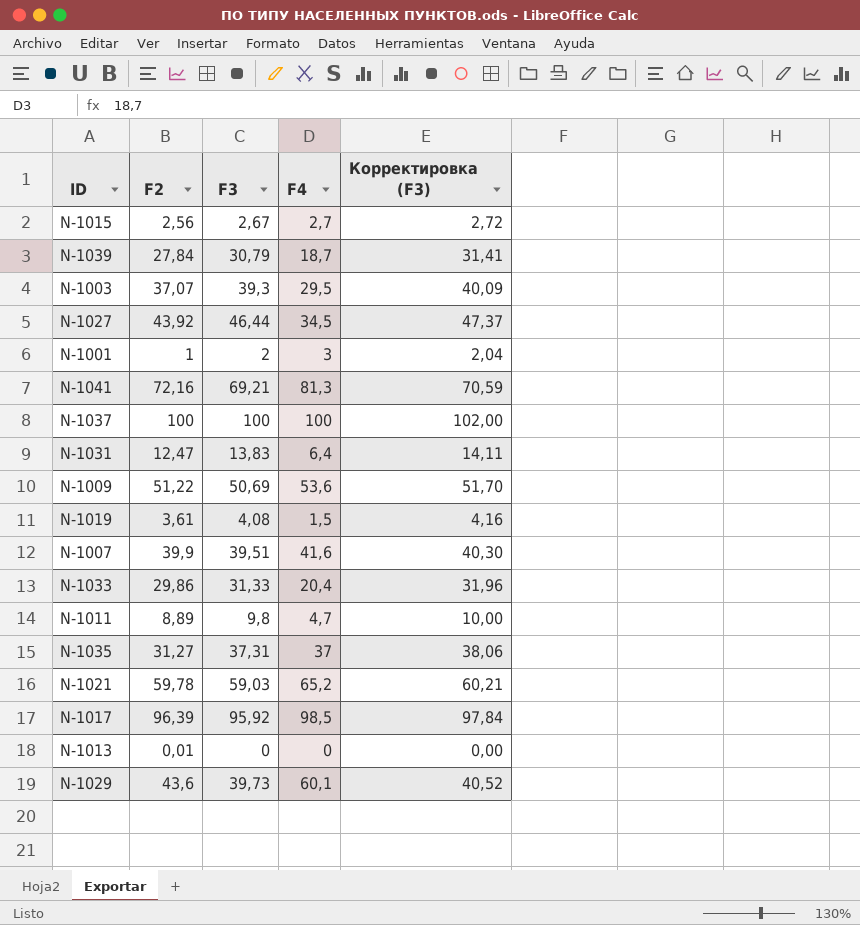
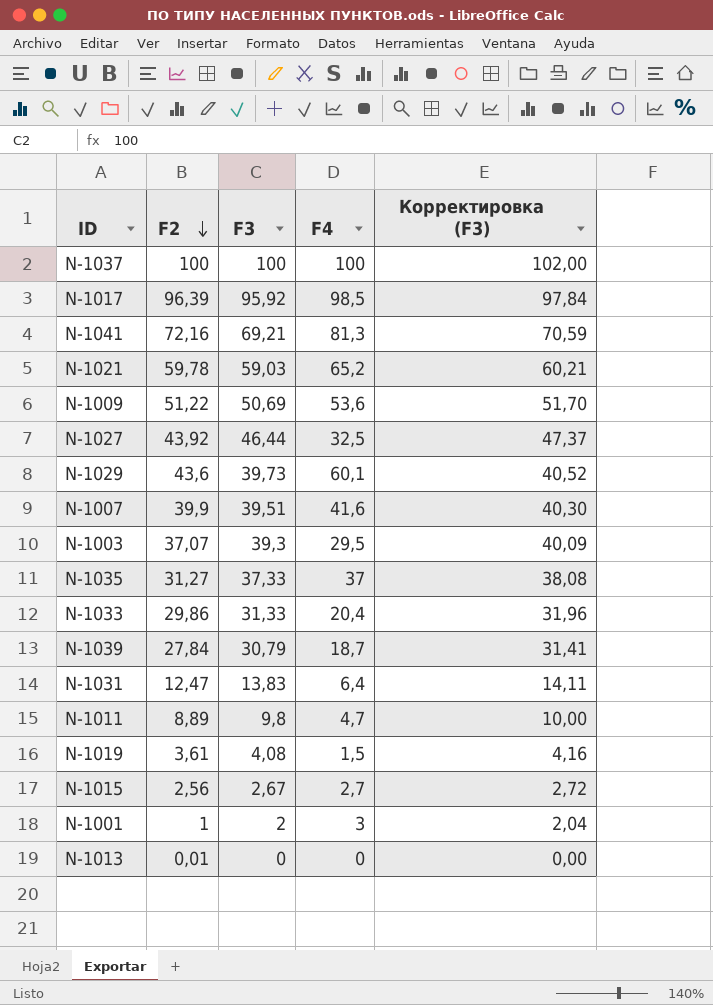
row order: none -> F2 descending
N-1027 | F4: 34,5 -> 32,5
N-1035 | F3: 37,31 -> 37,33
N-1035 | Корректировка (F3): 38,06 -> 38,08

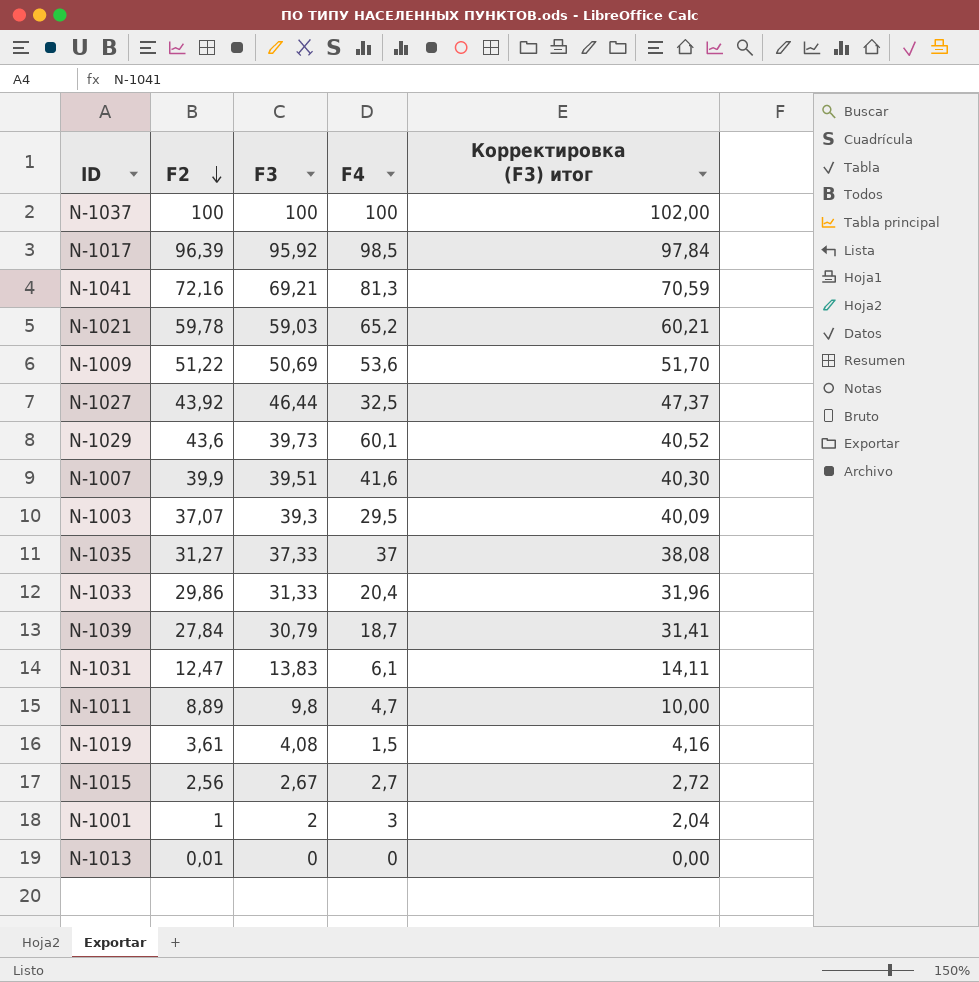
column name: Корректировка (F3) -> Корректировка (F3) итог
N-1031 | F4: 6,4 -> 6,1

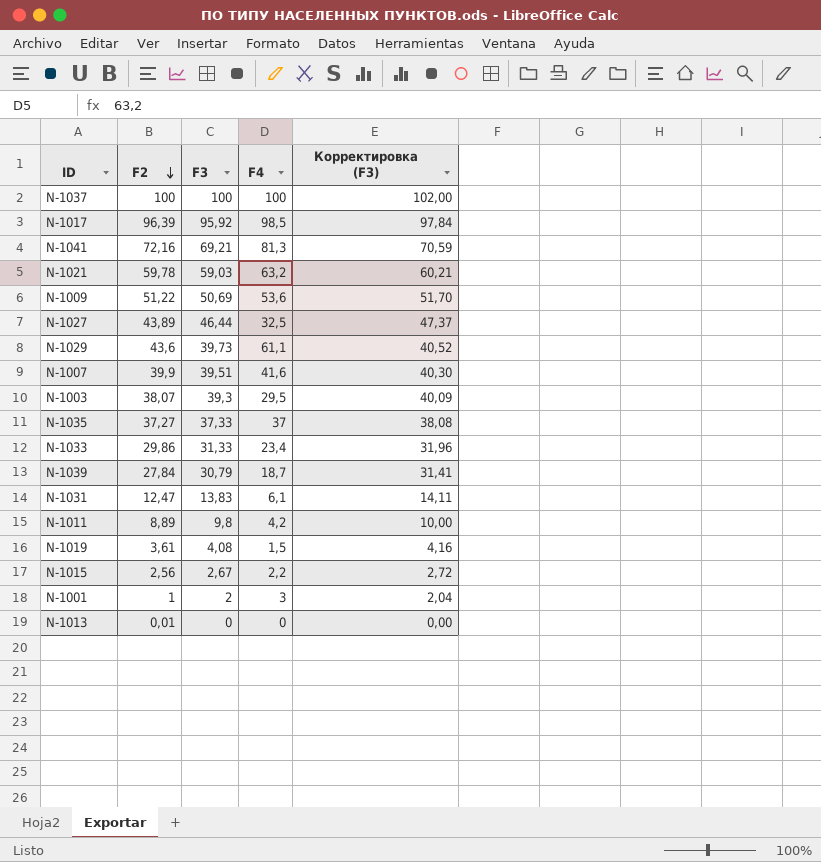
column name: Корректировка (F3) итог -> Корректировка (F3)
N-1021 | F4: 65,2 -> 63,2
N-1027 | F2: 43,92 -> 43,89
N-1029 | F4: 60,1 -> 61,1
N-1003 | F2: 37,07 -> 38,07
N-1035 | F2: 31,27 -> 37,27
N-1033 | F4: 20,4 -> 23,4
N-1011 | F4: 4,7 -> 4,2
N-1015 | F4: 2,7 -> 2,2

